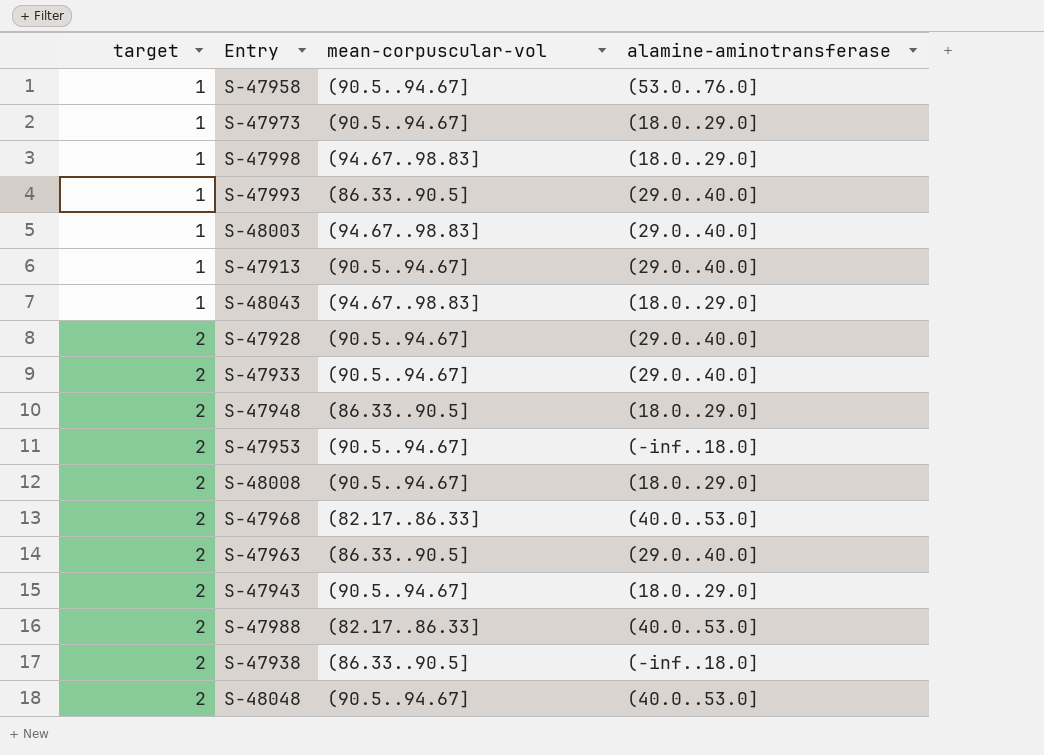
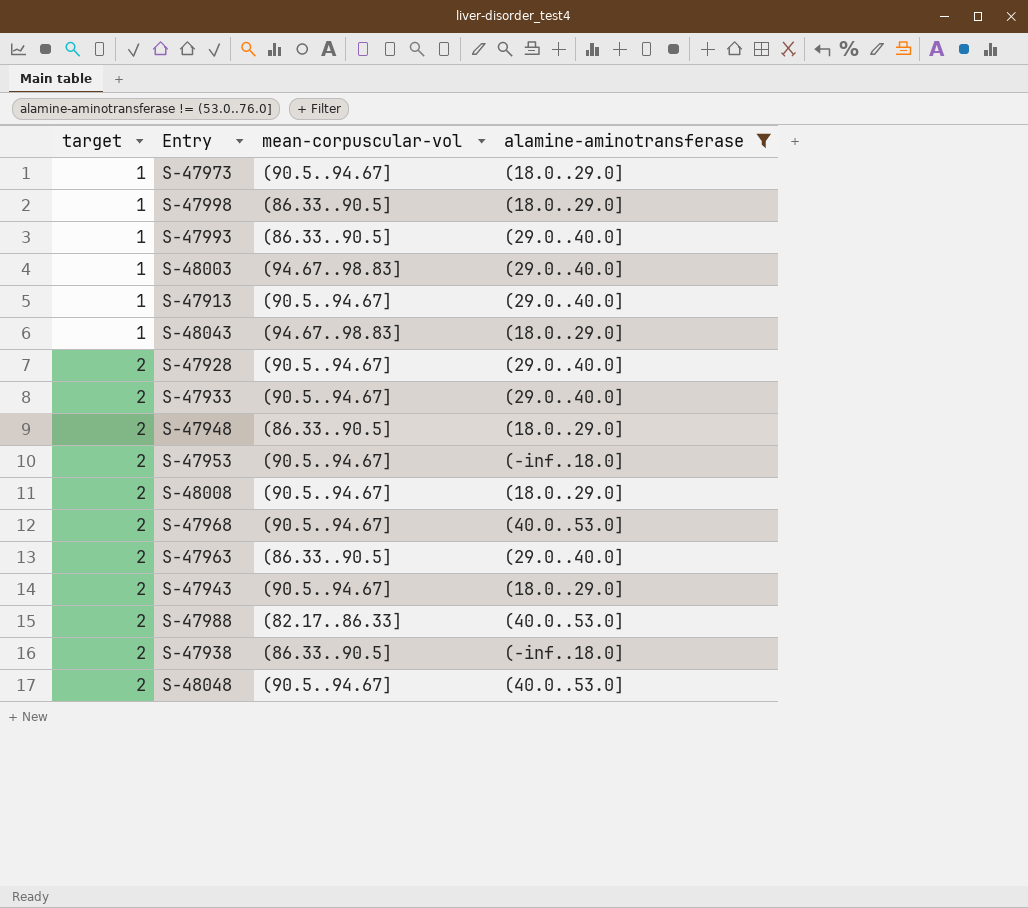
filter: none -> alamine-aminotransferase != (53.0..76.0]
S-47998 | mean-corpuscular-vol: (94.67..98.83] -> (86.33..90.5]
S-47968 | mean-corpuscular-vol: (82.17..86.33] -> (90.5..94.67]

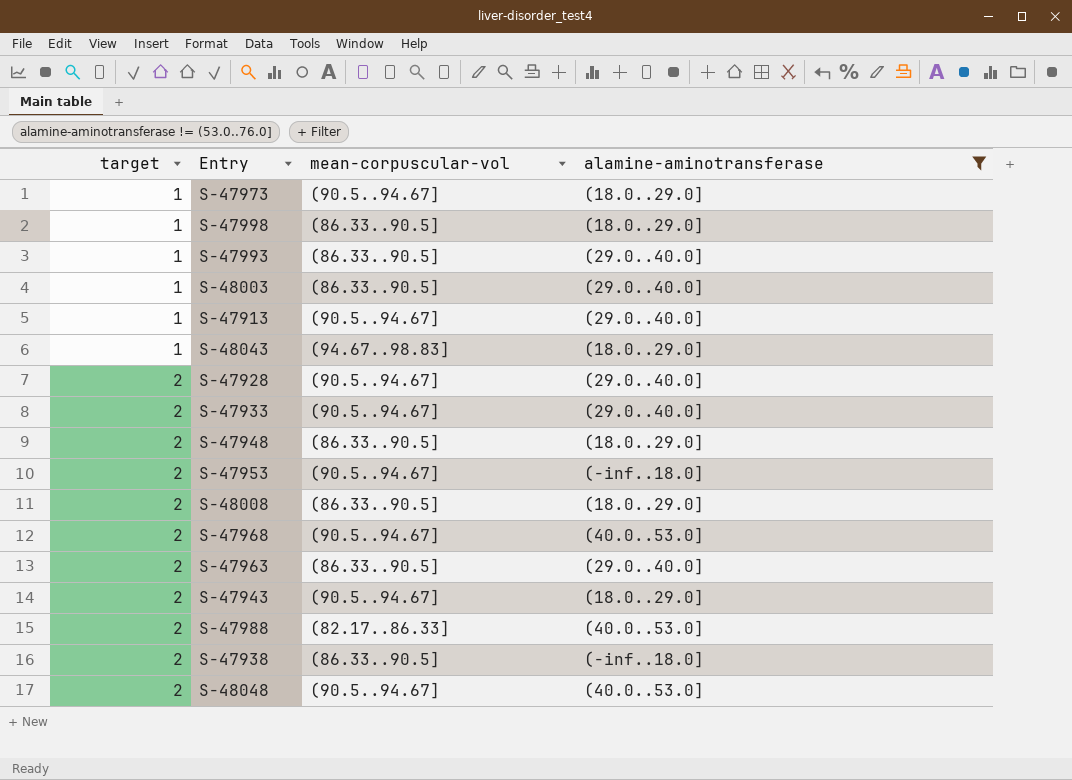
S-48003 | mean-corpuscular-vol: (94.67..98.83] -> (86.33..90.5]
S-48008 | mean-corpuscular-vol: (90.5..94.67] -> (86.33..90.5]

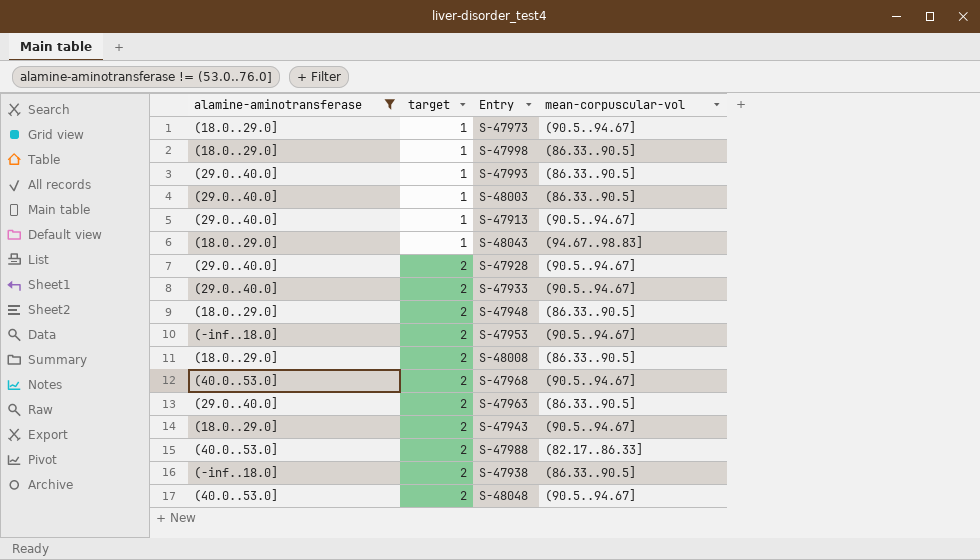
column alamine-aminotransferase | position: 4 -> 1

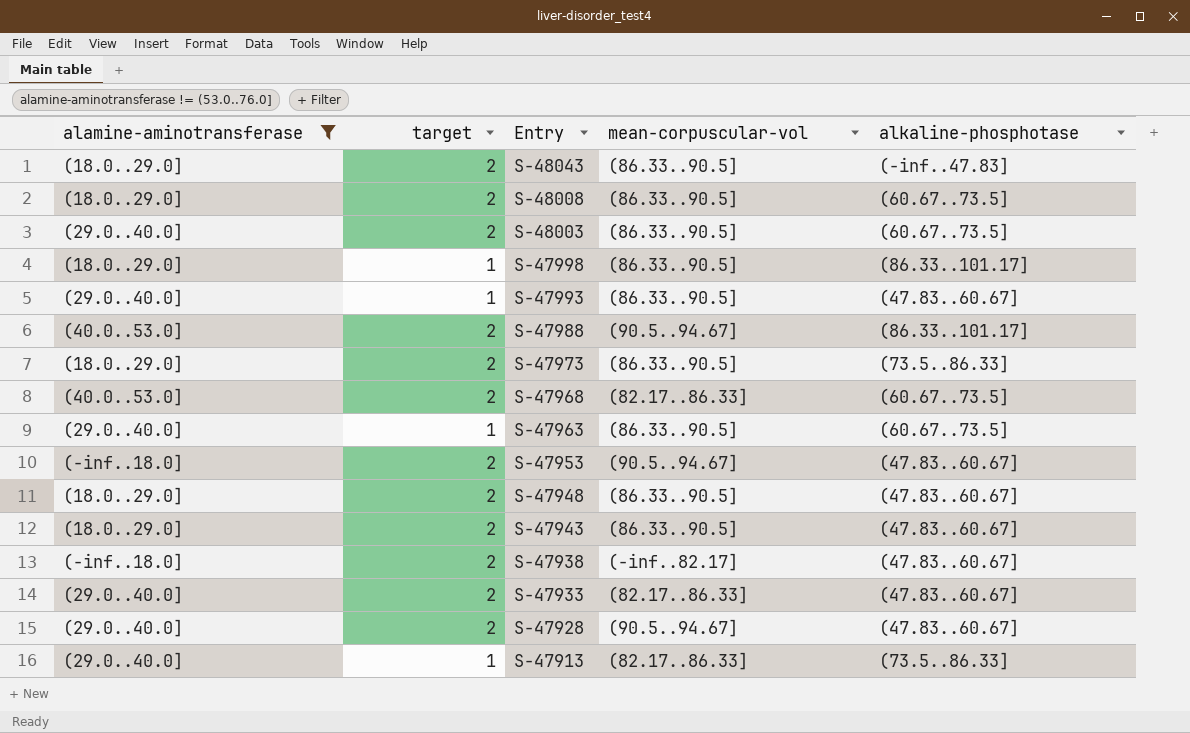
row order: target ascending -> Entry descending
column alkaline-phosphotase | position: none -> 5
row S-48048: (40.0..53.0] | 2 | (90.5..94.67] -> none
S-48043 | target: 1 -> 2
S-48043 | mean-corpuscular-vol: (94.67..98.83] -> (86.33..90.5]
S-48003 | target: 1 -> 2
S-47988 | mean-corpuscular-vol: (82.17..86.33] -> (90.5..94.67]
S-47973 | target: 1 -> 2
S-47973 | mean-corpuscular-vol: (90.5..94.67] -> (86.33..90.5]
S-47968 | mean-corpuscular-vol: (90.5..94.67] -> (82.17..86.33]
S-47963 | target: 2 -> 1
S-47943 | mean-corpuscular-vol: (90.5..94.67] -> (86.33..90.5]
S-47938 | mean-corpuscular-vol: (86.33..90.5] -> (-inf..82.17]
S-47933 | mean-corpuscular-vol: (90.5..94.67] -> (82.17..86.33]
S-47913 | mean-corpuscular-vol: (90.5..94.67] -> (82.17..86.33]

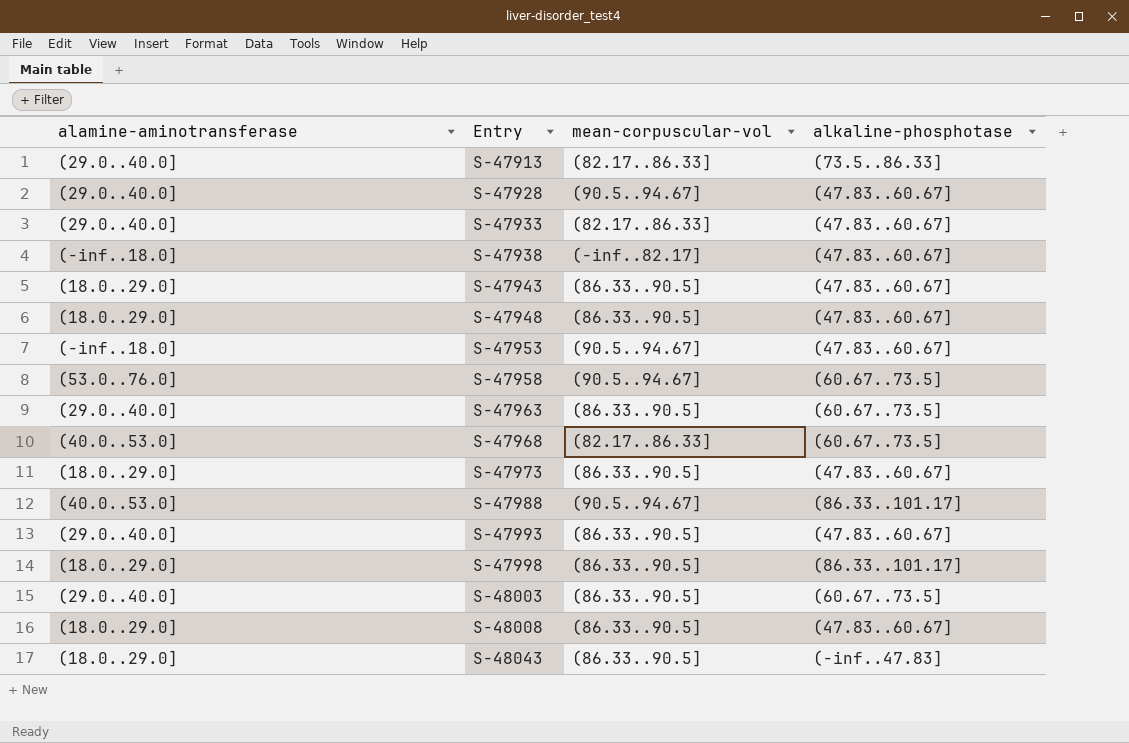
filter: alamine-aminotransferase != (53.0..76.0] -> none
row order: Entry descending -> Entry ascending
column target | position: 2 -> none
S-47973 | alkaline-phosphotase: (73.5..86.33] -> (47.83..60.67]
S-48008 | alkaline-phosphotase: (60.67..73.5] -> (47.83..60.67]

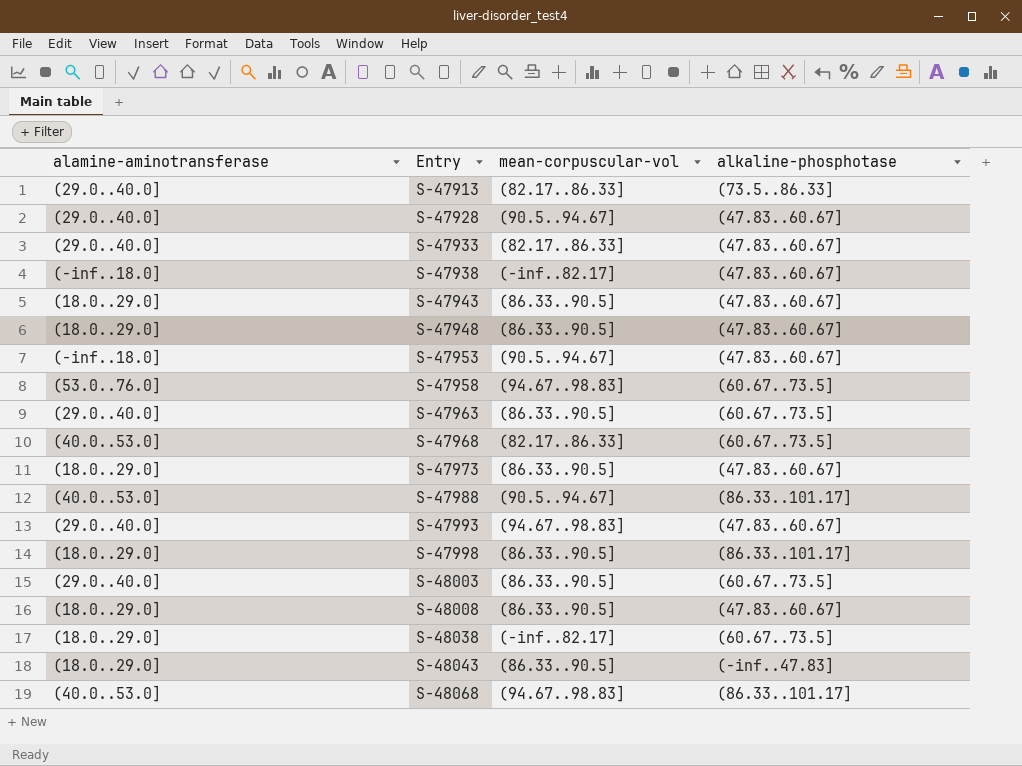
S-47958 | mean-corpuscular-vol: (90.5..94.67] -> (94.67..98.83]
S-47993 | mean-corpuscular-vol: (86.33..90.5] -> (94.67..98.83]
row S-48038: none -> (18.0..29.0] | (-inf..82.17] | (60.67..73.5]
row S-48068: none -> (40.0..53.0] | (94.67..98.83] | (86.33..101.17]

